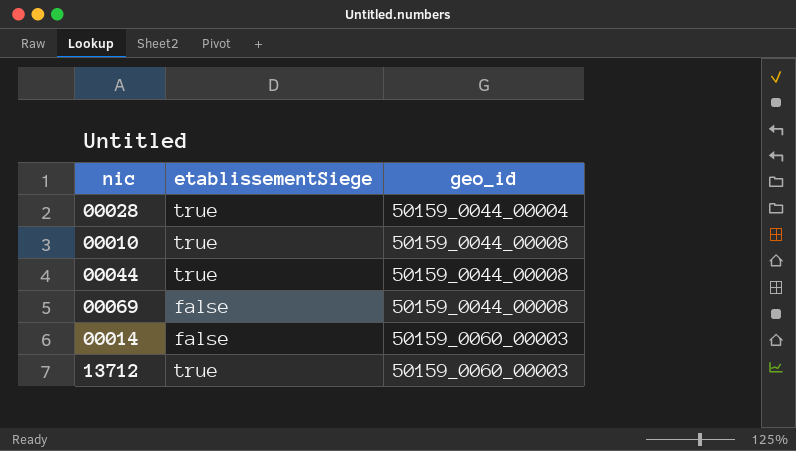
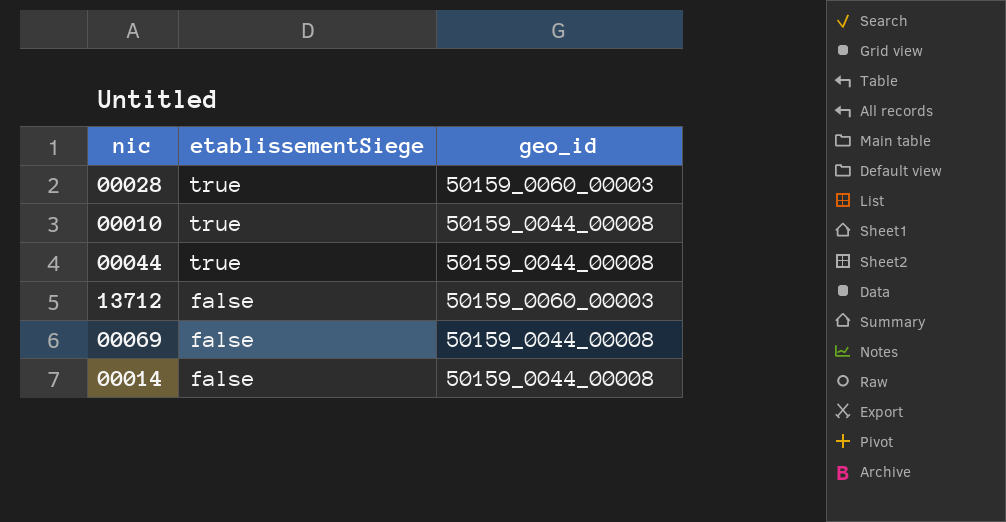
row order: geo_id ascending -> etablissementSiege descending
00028 | geo_id: 50159_0044_00004 -> 50159_0060_00003
13712 | etablissementSiege: true -> false
00014 | geo_id: 50159_0060_00003 -> 50159_0044_00008

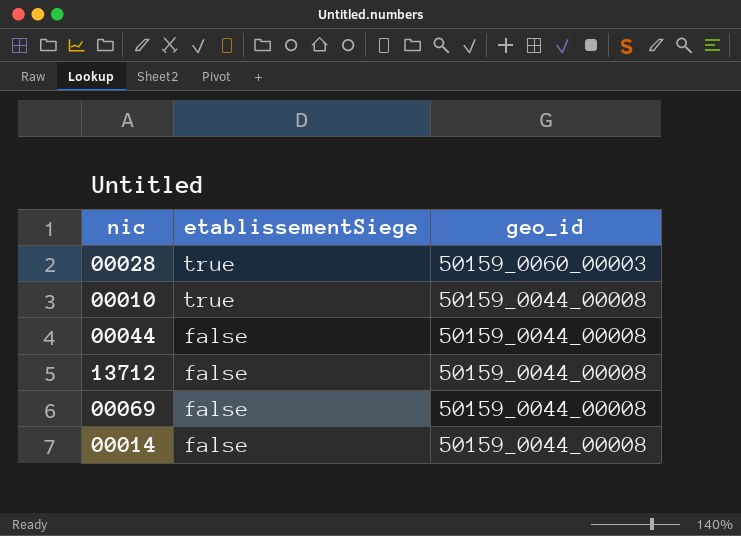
00044 | etablissementSiege: true -> false
13712 | geo_id: 50159_0060_00003 -> 50159_0044_00008

